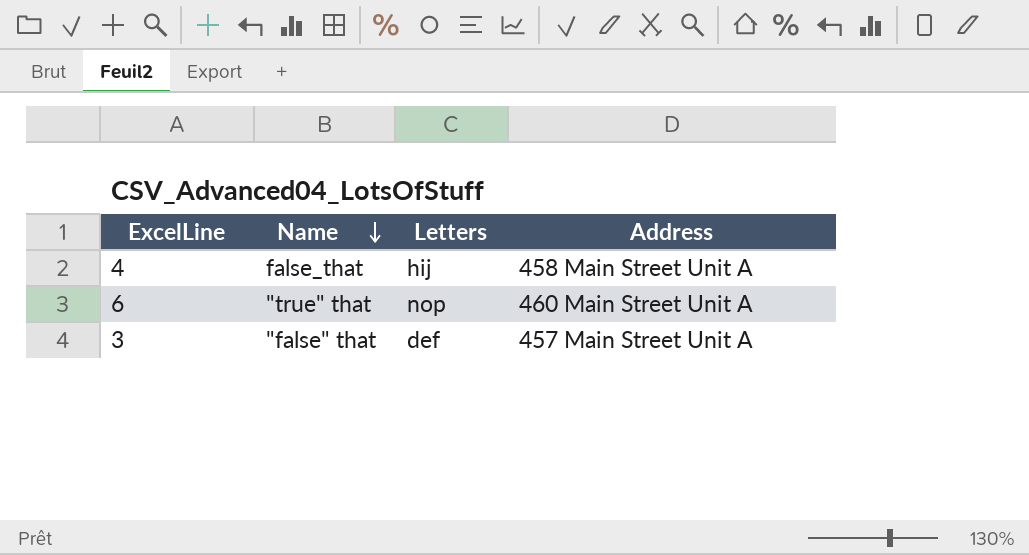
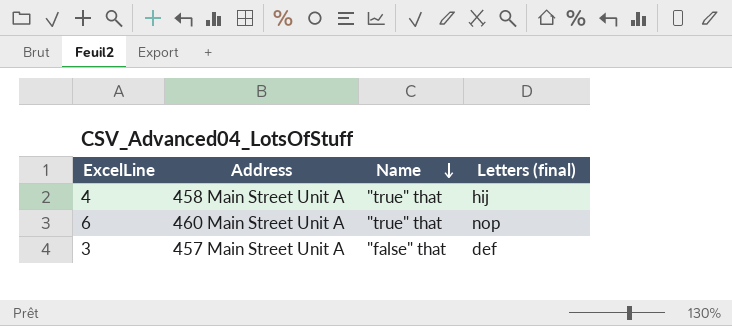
column Address | position: 4 -> 2
column name: Letters -> Letters (final)
4 | Name: false_that -> "true" that

